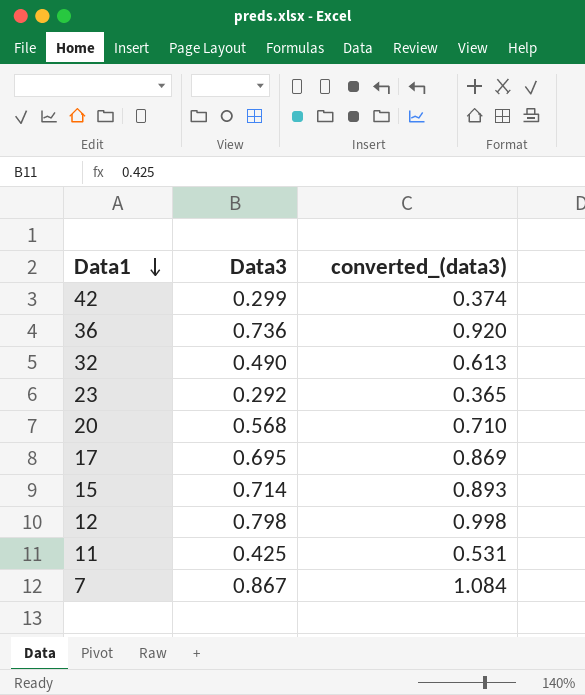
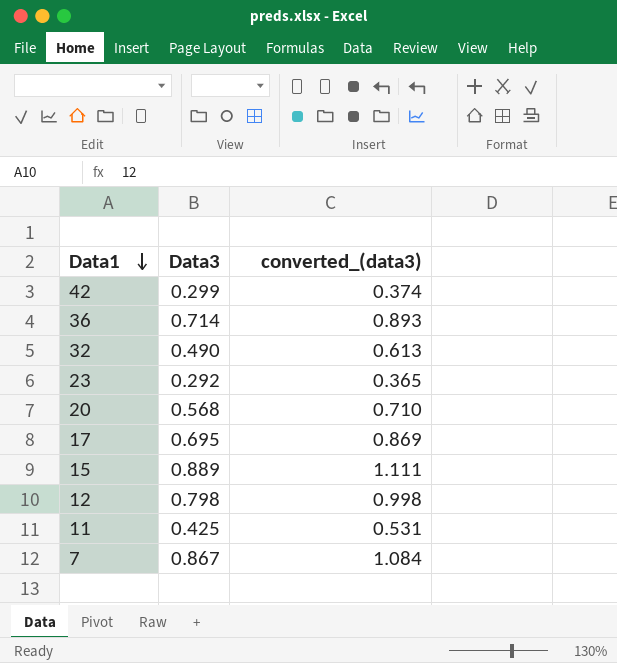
36 | Data3: 0.736 -> 0.714
36 | converted_(data3): 0.920 -> 0.893
15 | Data3: 0.714 -> 0.889
15 | converted_(data3): 0.893 -> 1.111

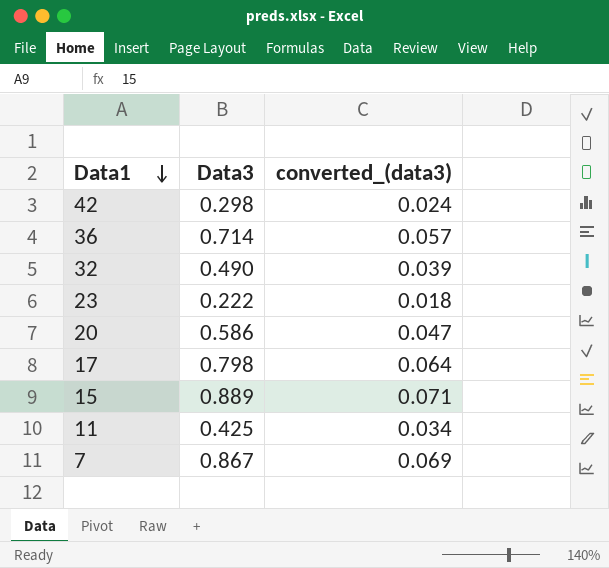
column converted_(data3) | formula: [Data3] * 1.25 -> [Data3] * 0.08
row 12: 0.798 | 0.998 -> none
42 | Data3: 0.299 -> 0.298
23 | Data3: 0.292 -> 0.222
20 | Data3: 0.568 -> 0.586
17 | Data3: 0.695 -> 0.798

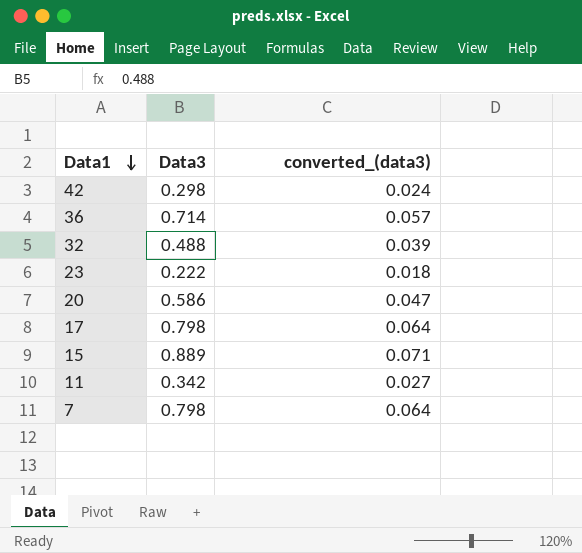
32 | Data3: 0.490 -> 0.488
11 | Data3: 0.425 -> 0.342
11 | converted_(data3): 0.034 -> 0.027
7 | Data3: 0.867 -> 0.798
7 | converted_(data3): 0.069 -> 0.064

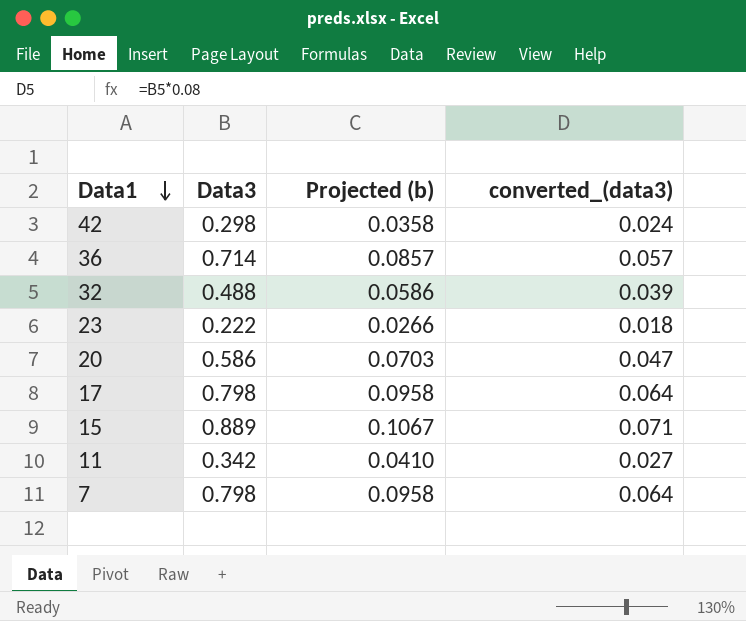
column Projected (b) | formula: none -> [Data3] * 0.12

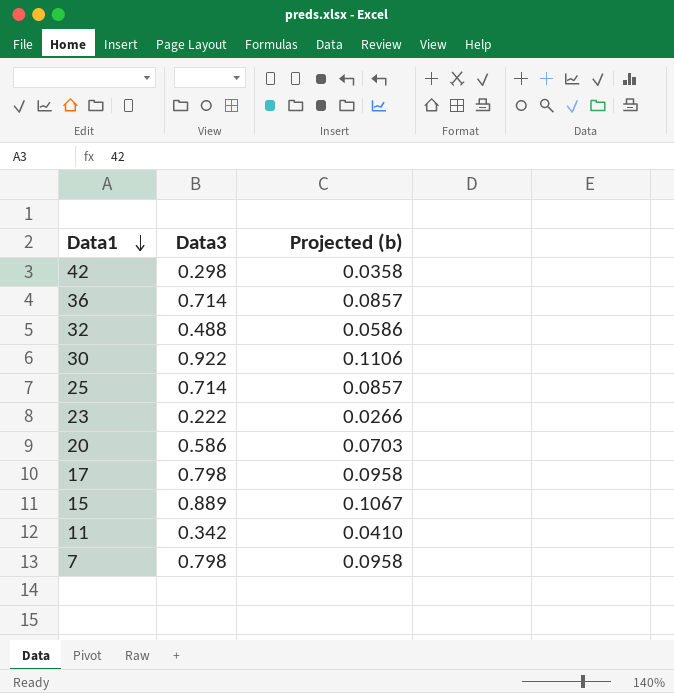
column converted_(data3) | formula: [Data3] * 0.08 -> none
row 30: none -> 0.922 | 0.1106
row 25: none -> 0.714 | 0.0857

